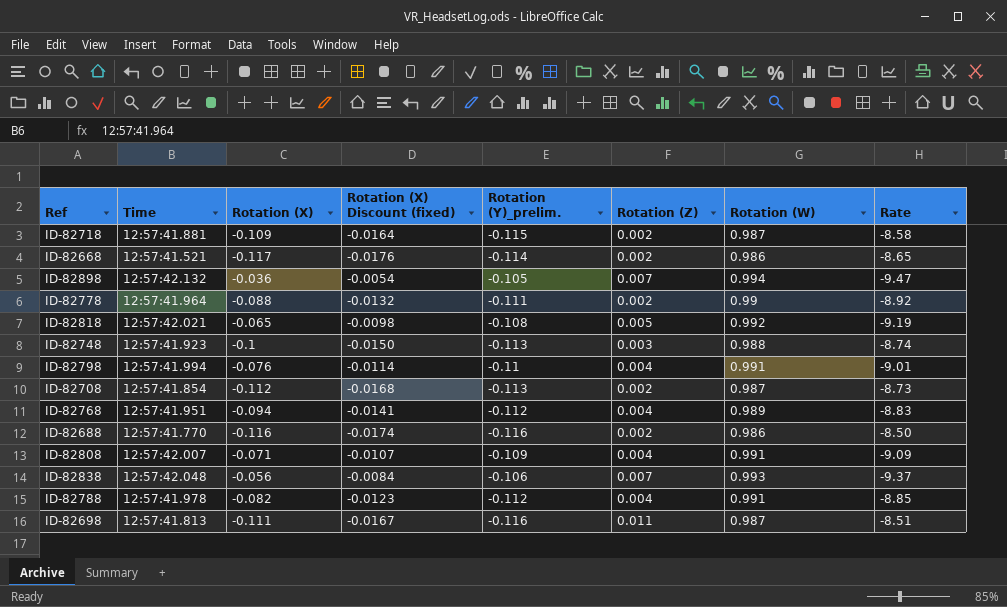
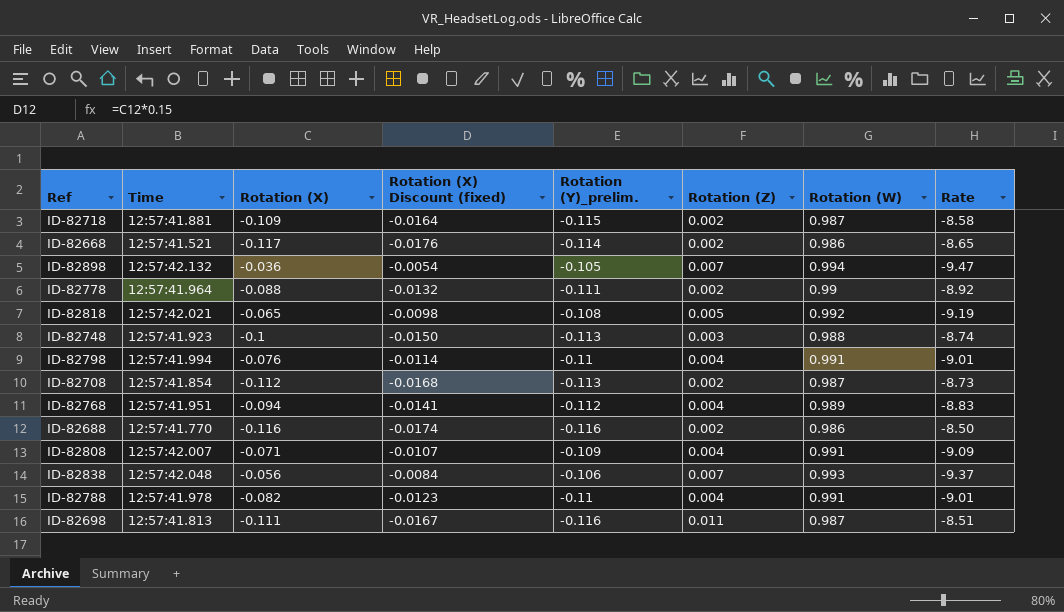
ID-82788 | Rotation (Y)_prelim.: -0.112 -> -0.11
ID-82788 | Rate: -8.85 -> -9.01

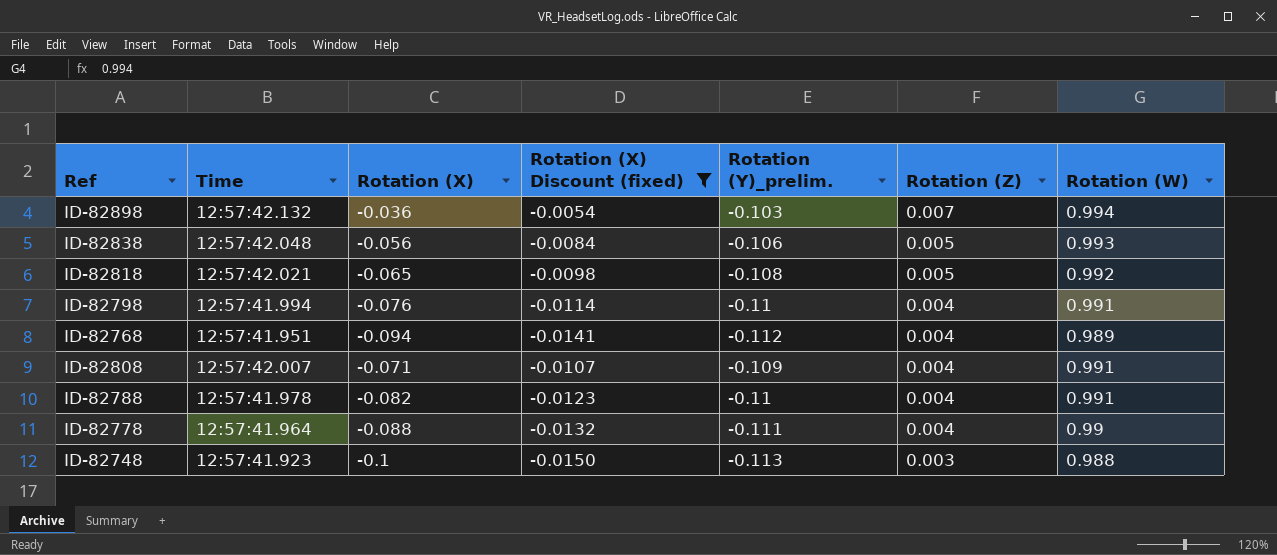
filter: none -> Rotation (X) Discount (fixed) >= -0.0150
row order: none -> Rotation (Z) descending
column Rate | formula: [Rotation (W)] / [Rotation (Y)_prelim.] -> none
ID-82898 | Rotation (Y)_prelim.: -0.105 -> -0.103
ID-82838 | Rotation (Z): 0.007 -> 0.005
ID-82778 | Rotation (Z): 0.002 -> 0.004

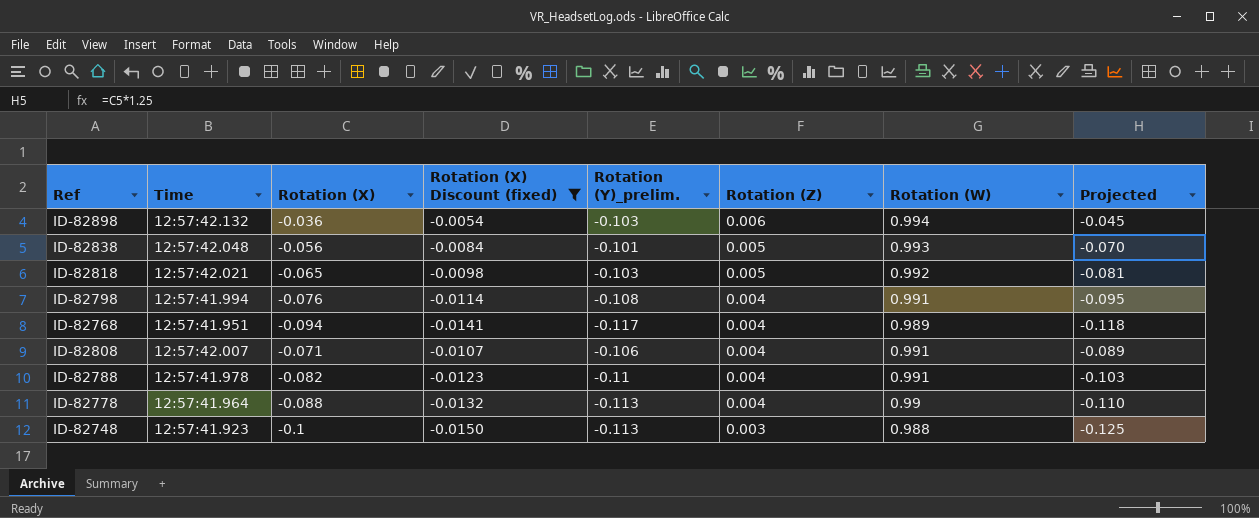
column Projected | formula: none -> [Rotation (X)] * 1.25
ID-82898 | Rotation (Z): 0.007 -> 0.006
ID-82838 | Rotation (Y)_prelim.: -0.106 -> -0.101
ID-82818 | Rotation (Y)_prelim.: -0.108 -> -0.103
ID-82798 | Rotation (Y)_prelim.: -0.11 -> -0.108
ID-82768 | Rotation (Y)_prelim.: -0.112 -> -0.117
ID-82808 | Rotation (Y)_prelim.: -0.109 -> -0.106
ID-82778 | Rotation (Y)_prelim.: -0.111 -> -0.113

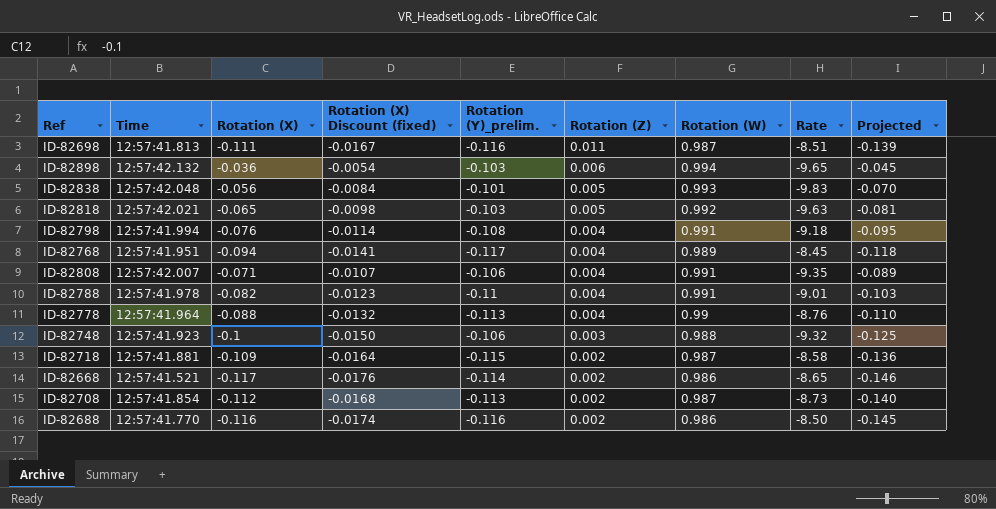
filter: Rotation (X) Discount (fixed) >= -0.0150 -> none
column Rate | formula: none -> [Rotation (W)] / [Rotation (Y)_prelim.]
ID-82748 | Rotation (Y)_prelim.: -0.113 -> -0.106

